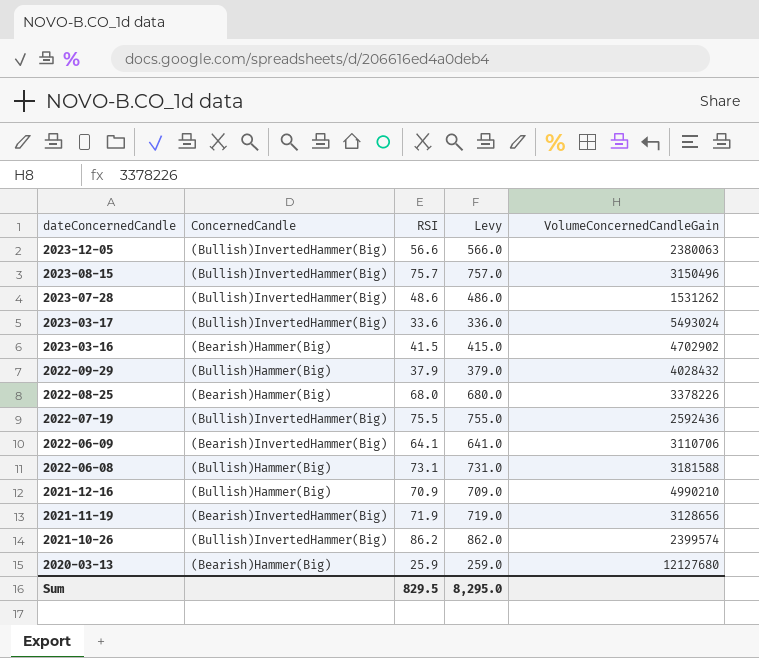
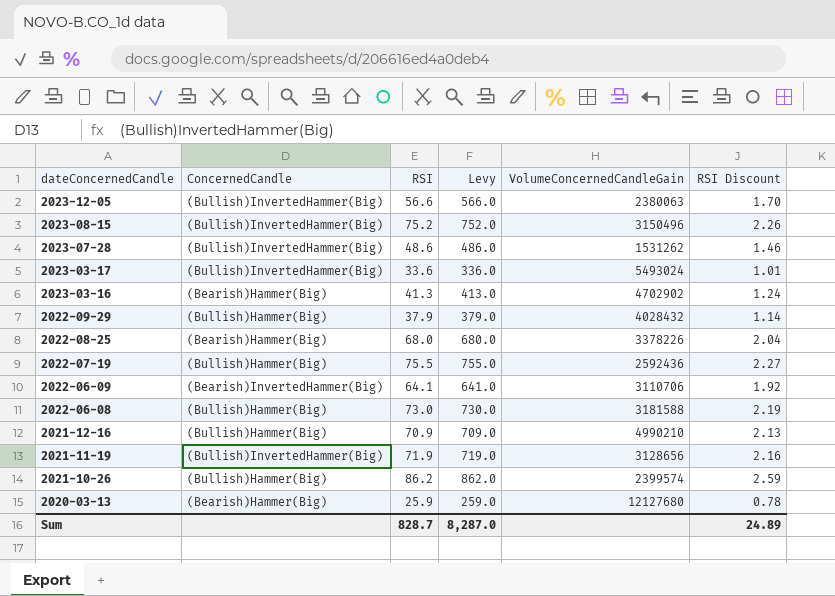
column RSI Discount | formula: none -> [RSI] * 0.03
2023-08-15 | RSI: 75.7 -> 75.2
2023-08-15 | Levy: 757.0 -> 752.0
2023-03-16 | RSI: 41.5 -> 41.3
2023-03-16 | Levy: 415.0 -> 413.0
2022-07-19 | ConcernedCandle: (Bullish)InvertedHammer(Big) -> (Bullish)Hammer(Big)
2022-06-08 | RSI: 73.1 -> 73.0
2022-06-08 | Levy: 731.0 -> 730.0
2021-11-19 | ConcernedCandle: (Bearish)InvertedHammer(Big) -> (Bullish)InvertedHammer(Big)
2021-10-26 | ConcernedCandle: (Bullish)InvertedHammer(Big) -> (Bullish)Hammer(Big)
Sum | RSI: 829.5 -> 828.7
Sum | Levy: 8,295.0 -> 8,287.0

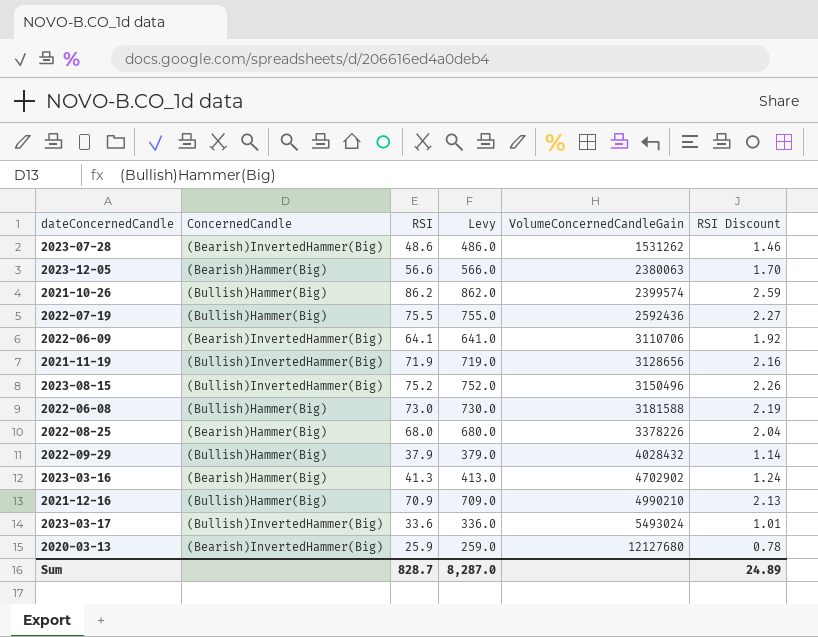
row order: dateConcernedCandle descending -> VolumeConcernedCandleGain ascending
2023-07-28 | ConcernedCandle: (Bullish)InvertedHammer(Big) -> (Bearish)InvertedHammer(Big)
2023-12-05 | ConcernedCandle: (Bullish)InvertedHammer(Big) -> (Bearish)Hammer(Big)
2020-03-13 | ConcernedCandle: (Bearish)Hammer(Big) -> (Bearish)InvertedHammer(Big)

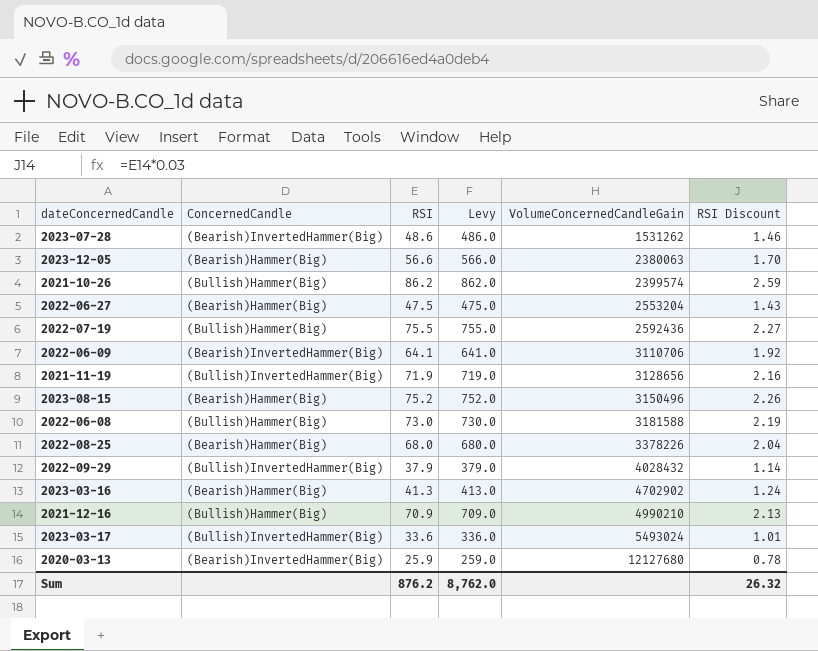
row 2022-06-27: none -> (Bearish)Hammer(Big) | 47.5 | 475.0 | 2553204 | 1.43
2023-08-15 | ConcernedCandle: (Bullish)InvertedHammer(Big) -> (Bearish)Hammer(Big)
2022-09-29 | ConcernedCandle: (Bullish)Hammer(Big) -> (Bullish)InvertedHammer(Big)
Sum | RSI: 828.7 -> 876.2
Sum | Levy: 8,287.0 -> 8,762.0
Sum | RSI Discount: 24.89 -> 26.32

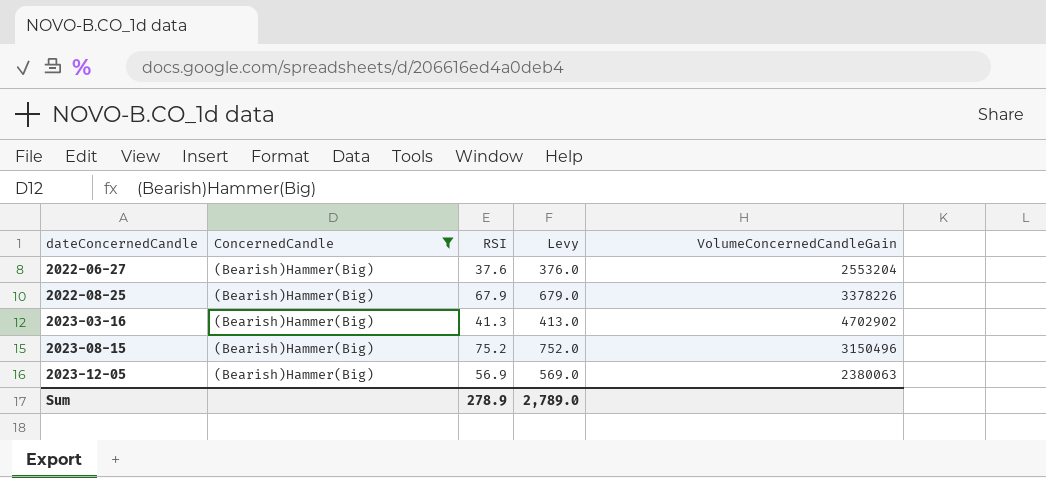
filter: none -> ConcernedCandle = (Bearish)Hammer(Big)
row order: VolumeConcernedCandleGain ascending -> dateConcernedCandle ascending
column RSI Discount | formula: [RSI] * 0.03 -> none
2022-06-27 | RSI: 47.5 -> 37.6
2022-06-27 | Levy: 475.0 -> 376.0
2022-08-25 | RSI: 68.0 -> 67.9
2022-08-25 | Levy: 680.0 -> 679.0
2023-12-05 | RSI: 56.6 -> 56.9
2023-12-05 | Levy: 566.0 -> 569.0
Sum | RSI: 876.2 -> 278.9
Sum | Levy: 8,762.0 -> 2,789.0

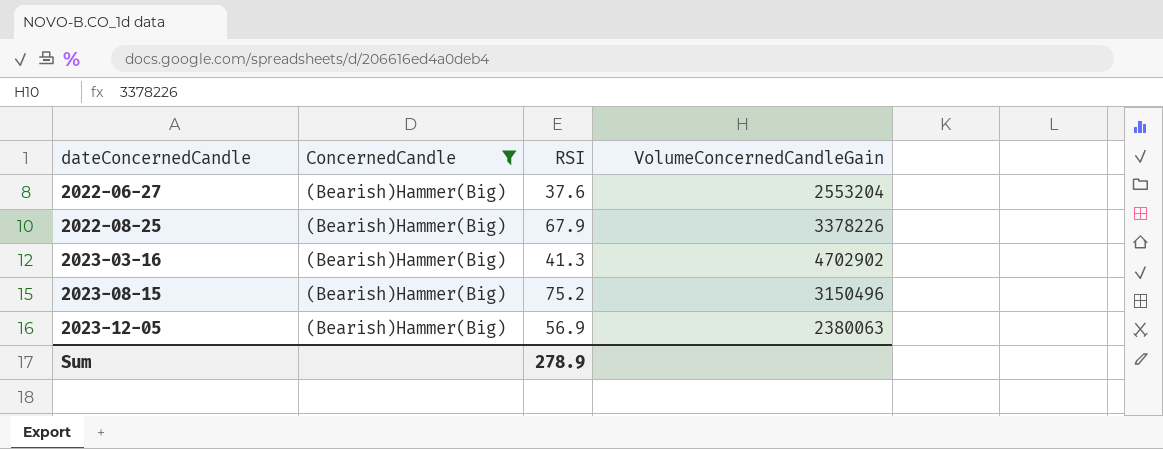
column Levy | formula: [RSI] * 10 -> none

